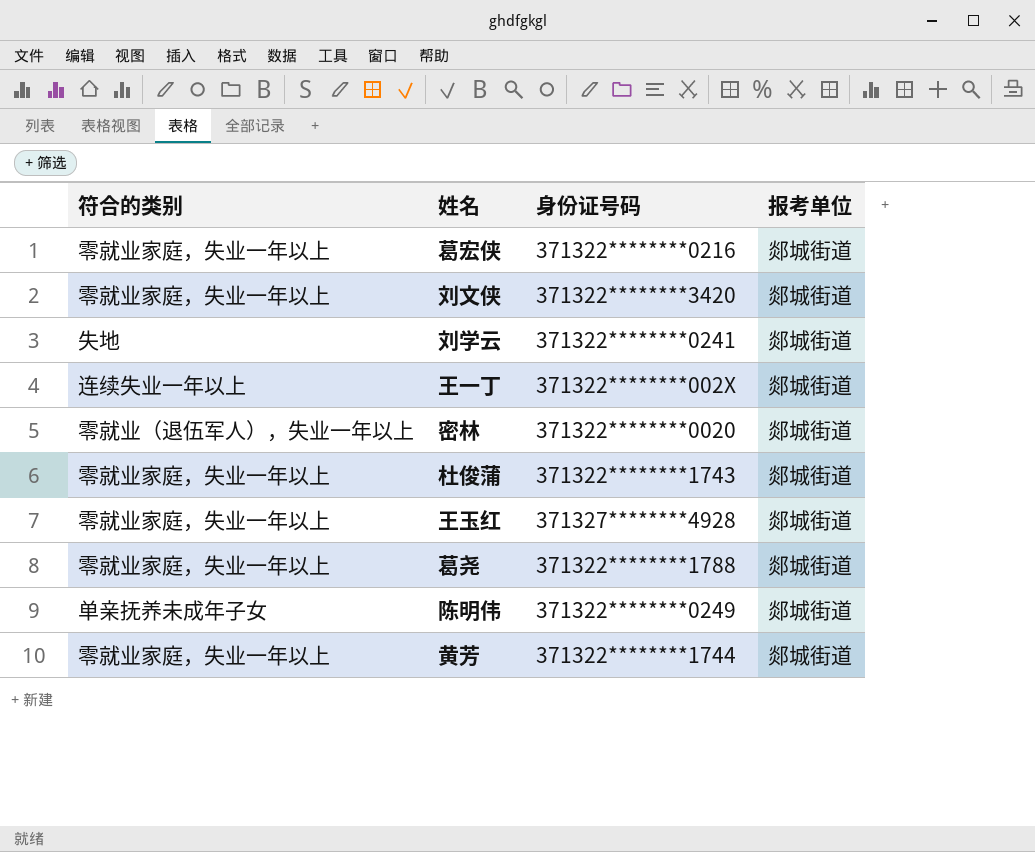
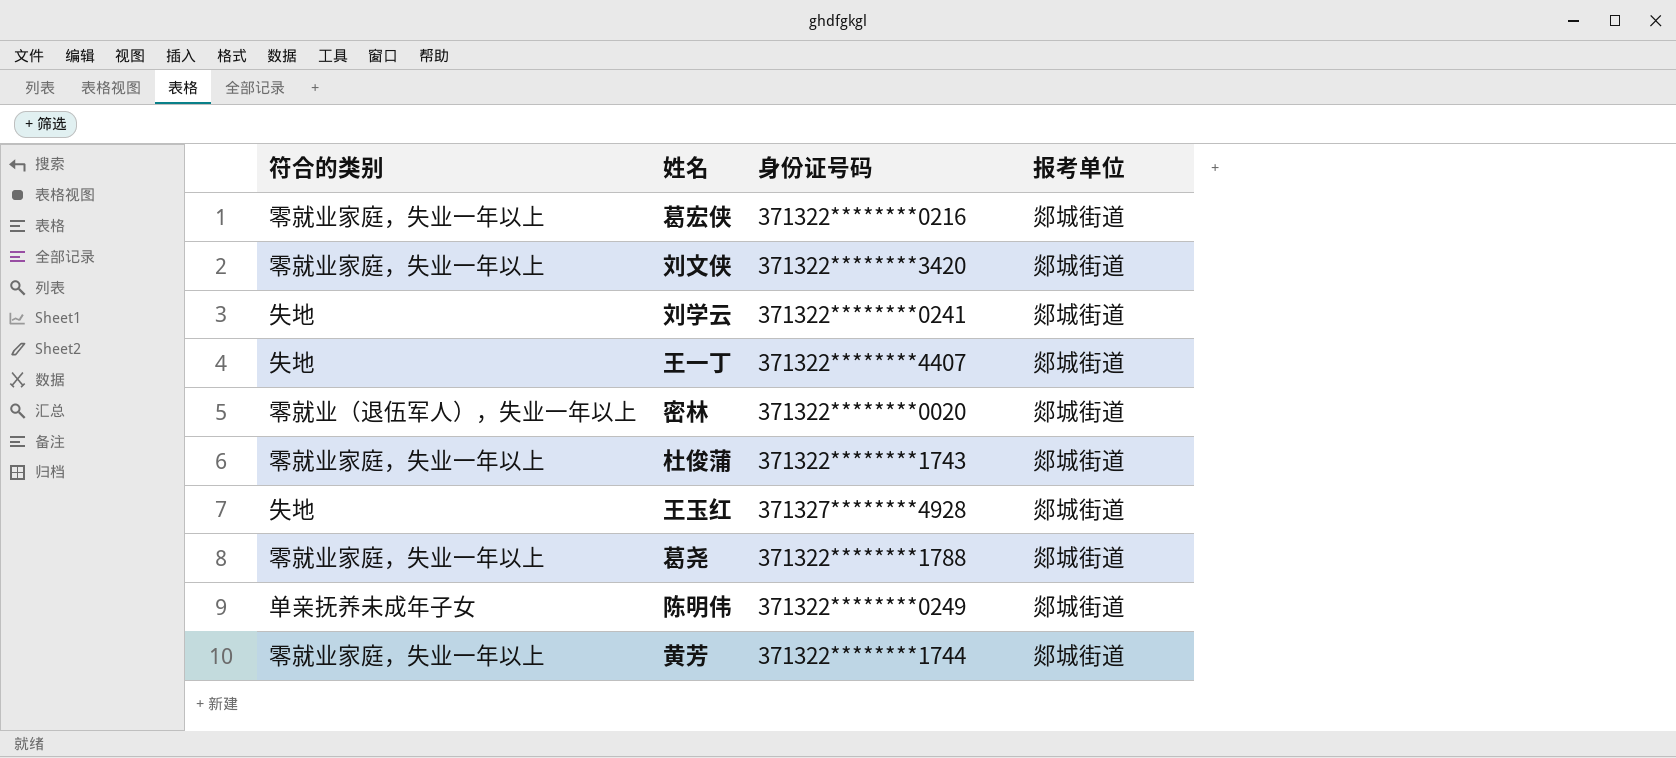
王一丁 | 符合的类别: 连续失业一年以上 -> 失地
王一丁 | 身份证号码: 371322********002X -> 371322********4407
王玉红 | 符合的类别: 零就业家庭，失业一年以上 -> 失地

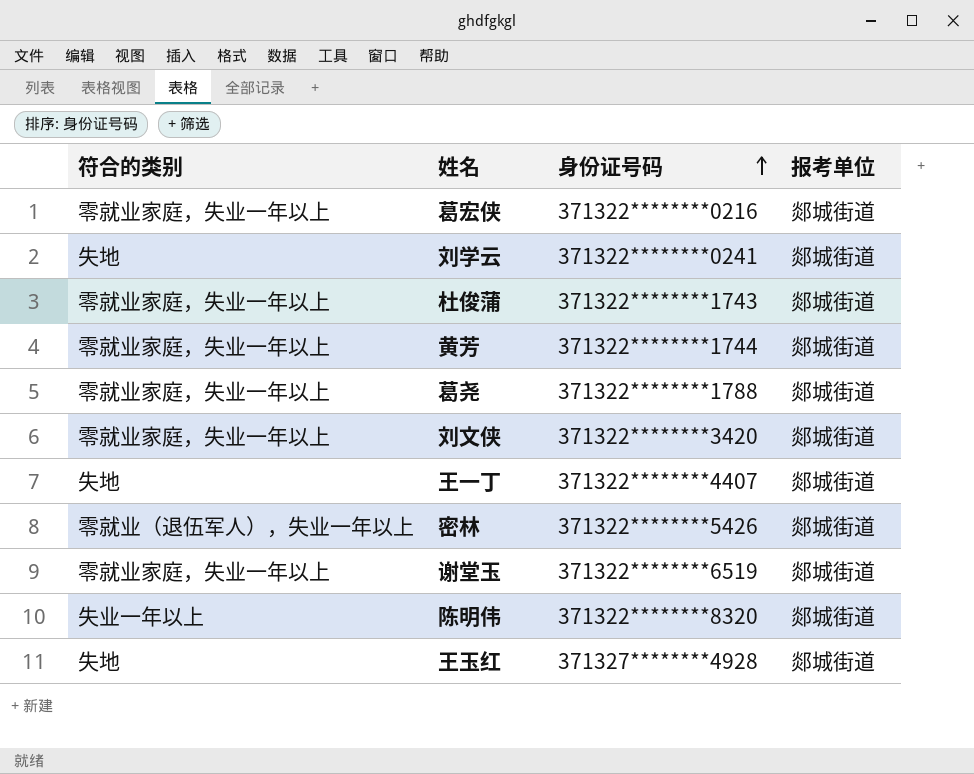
row order: none -> 身份证号码 ascending
密林 | 身份证号码: 371322********0020 -> 371322********5426
row 谢堂玉: none -> 零就业家庭，失业一年以上 | 371322********6519 | 郯城街道
陈明伟 | 符合的类别: 单亲抚养未成年子女 -> 失业一年以上
陈明伟 | 身份证号码: 371322********0249 -> 371322********8320

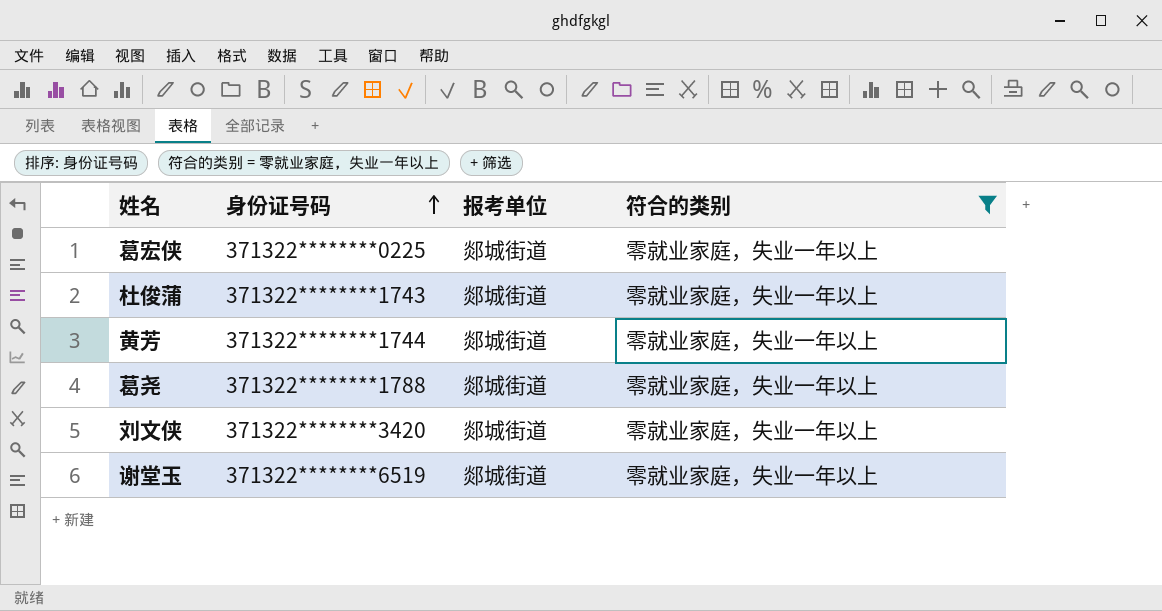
filter: none -> 符合的类别 = 零就业家庭，失业一年以上
column 符合的类别 | position: 1 -> 4
葛宏侠 | 身份证号码: 371322********0216 -> 371322********0225

